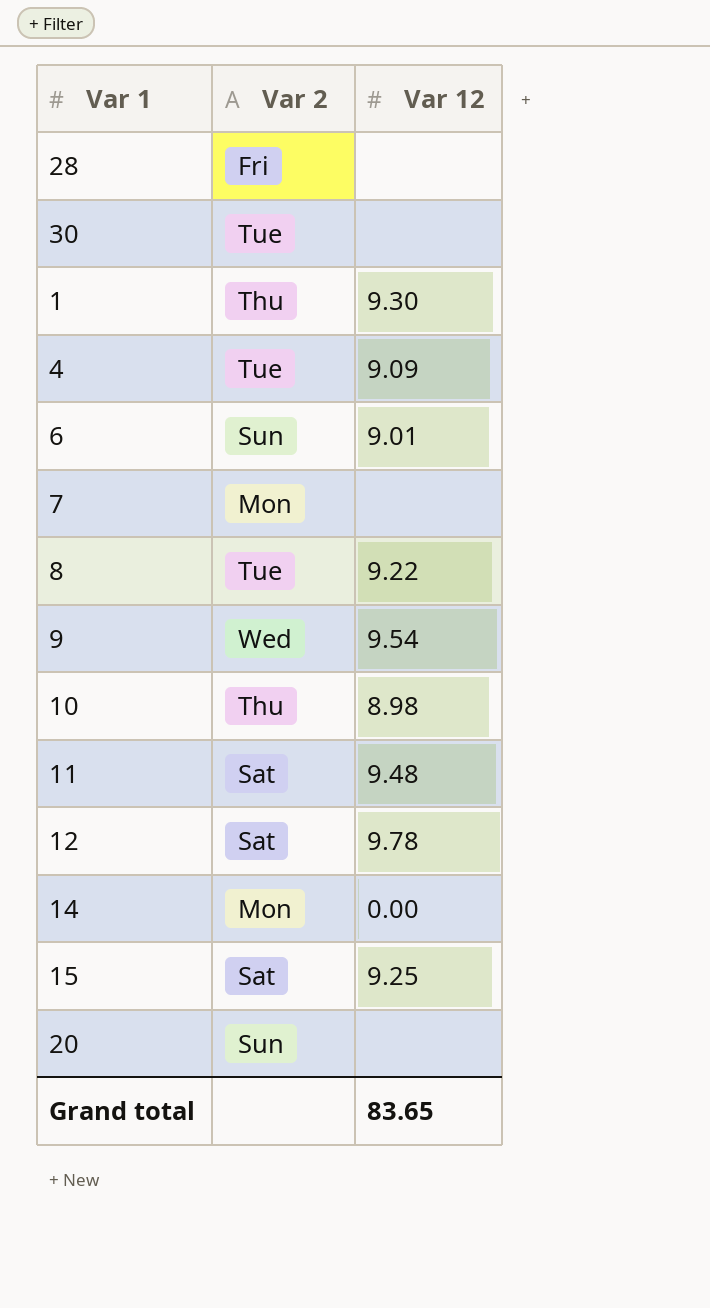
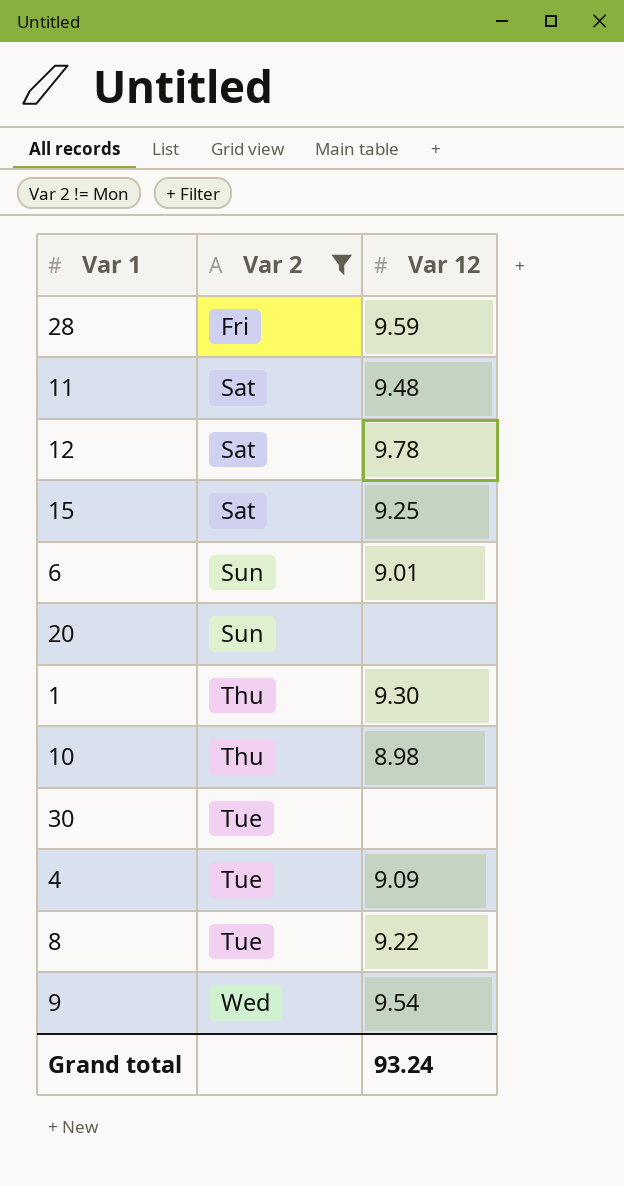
filter: none -> Var 2 != Mon
row order: none -> Var 2 ascending
28 | Var 12: none -> 9.59
Grand total | Var 12: 83.65 -> 93.24

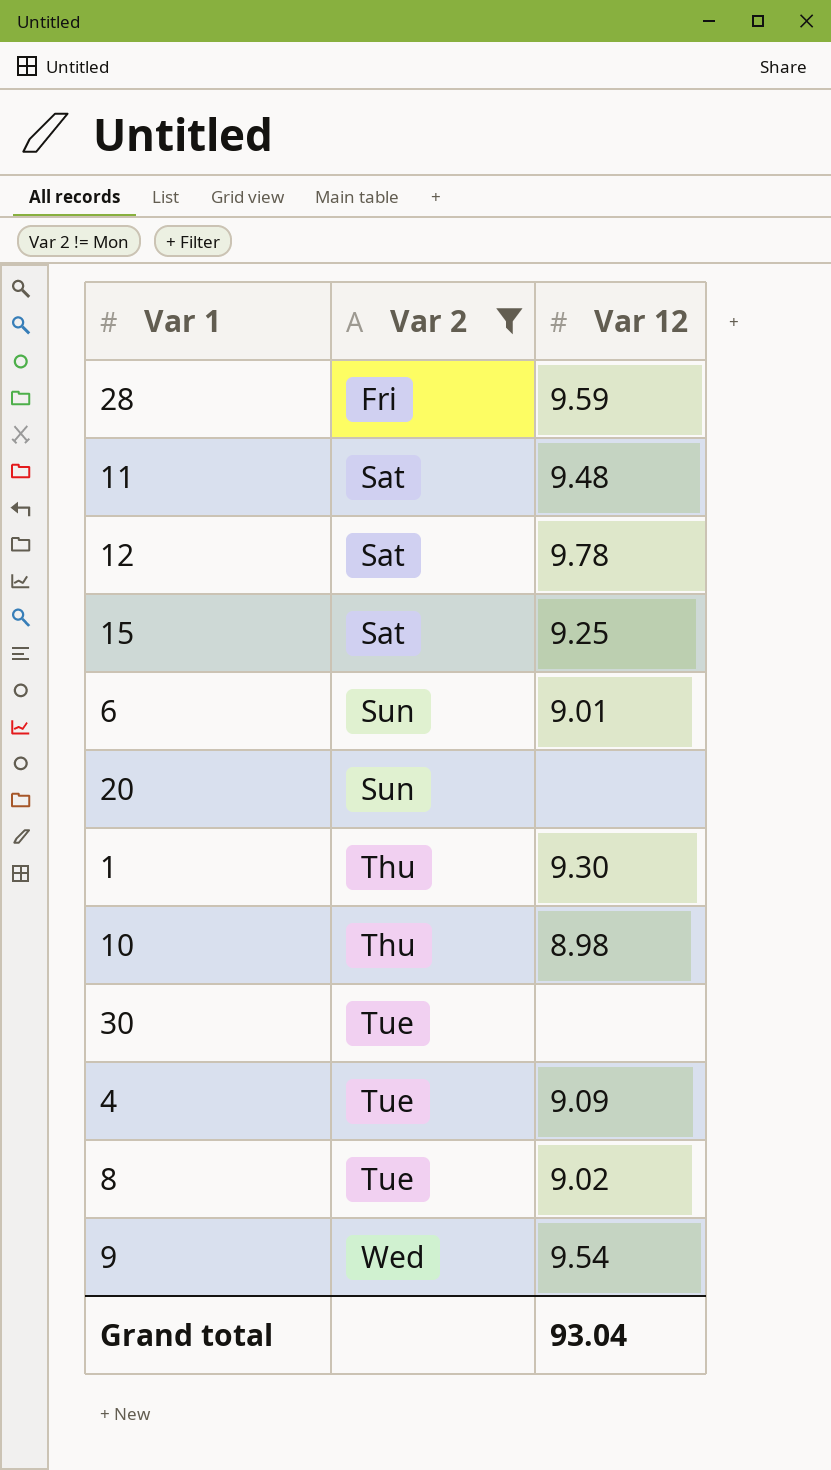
8 | Var 12: 9.22 -> 9.02
Grand total | Var 12: 93.24 -> 93.04

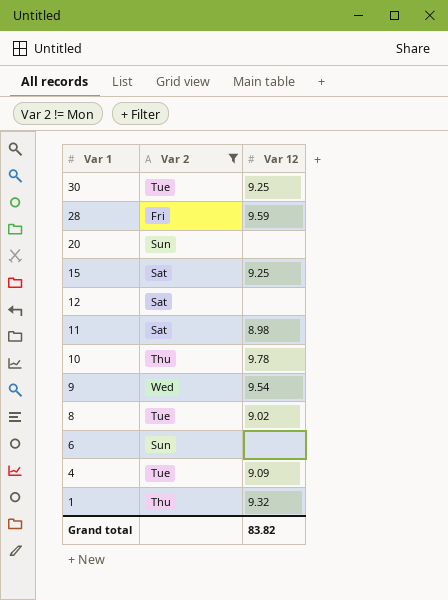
row order: Var 2 ascending -> Var 1 descending
30 | Var 12: none -> 9.25
12 | Var 12: 9.78 -> none
11 | Var 12: 9.48 -> 8.98
10 | Var 12: 8.98 -> 9.78
6 | Var 12: 9.01 -> none
1 | Var 12: 9.30 -> 9.32
Grand total | Var 12: 93.04 -> 83.82

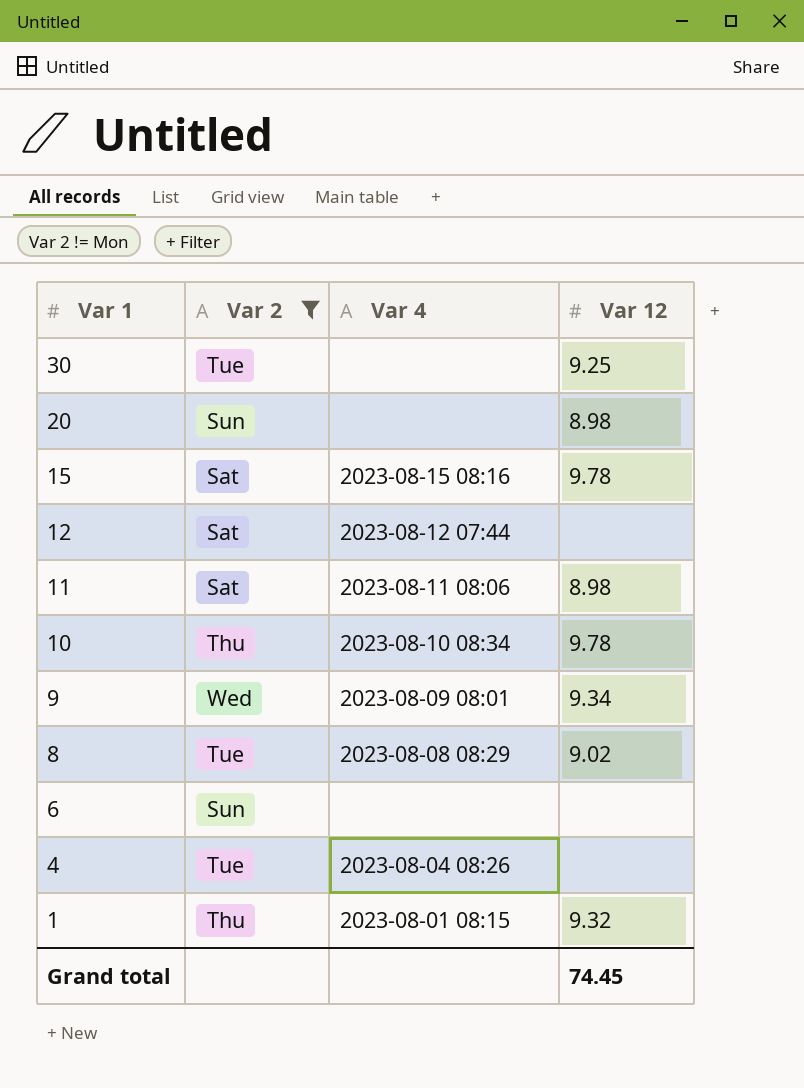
column Var 4 | position: none -> 3
row 28: Fri | 9.59 -> none
20 | Var 12: none -> 8.98
15 | Var 12: 9.25 -> 9.78
9 | Var 12: 9.54 -> 9.34
4 | Var 12: 9.09 -> none
Grand total | Var 12: 83.82 -> 74.45

